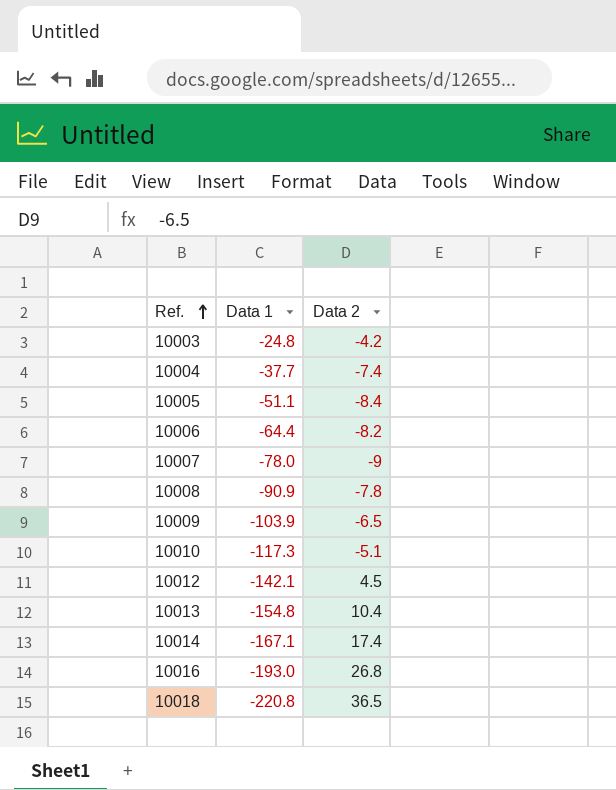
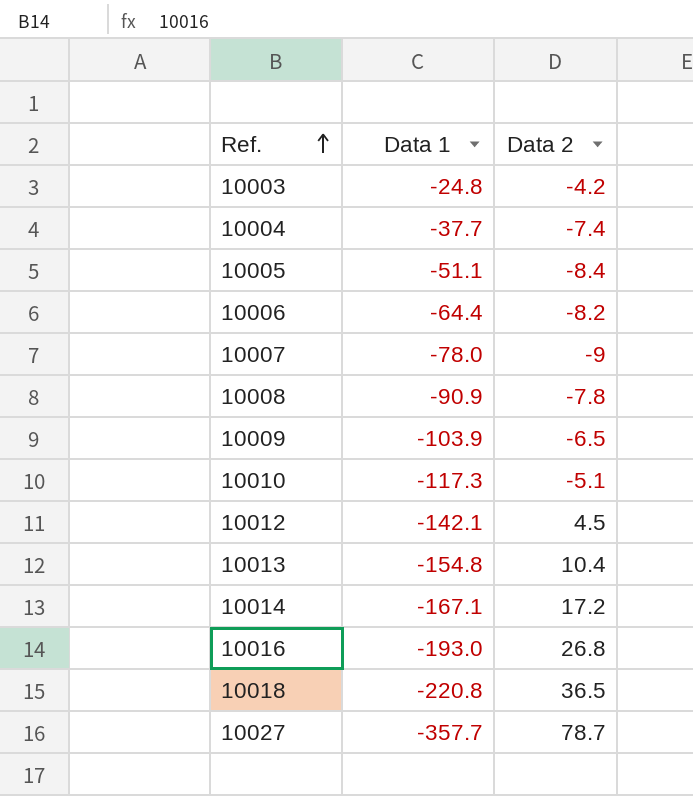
10014 | Data 2: 17.4 -> 17.2
row 10027: none -> -357.7 | 78.7

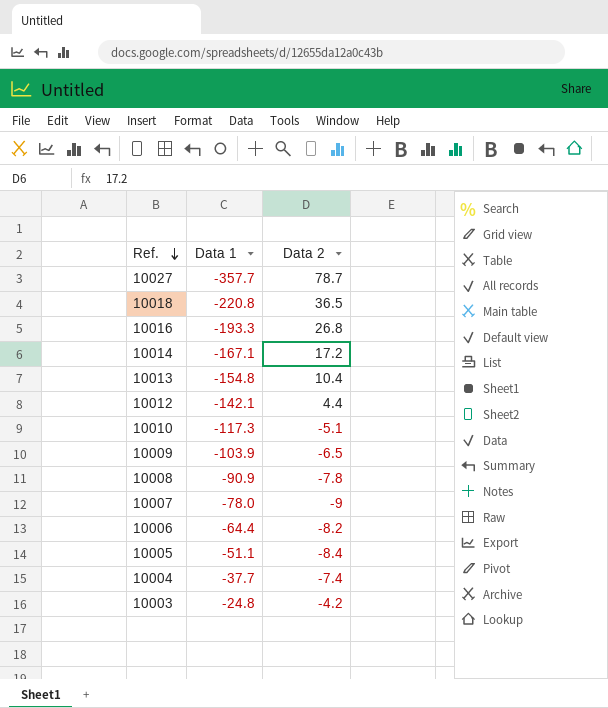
row order: Ref. ascending -> Ref. descending
10016 | Data 1: -193.0 -> -193.3
10012 | Data 2: 4.5 -> 4.4

